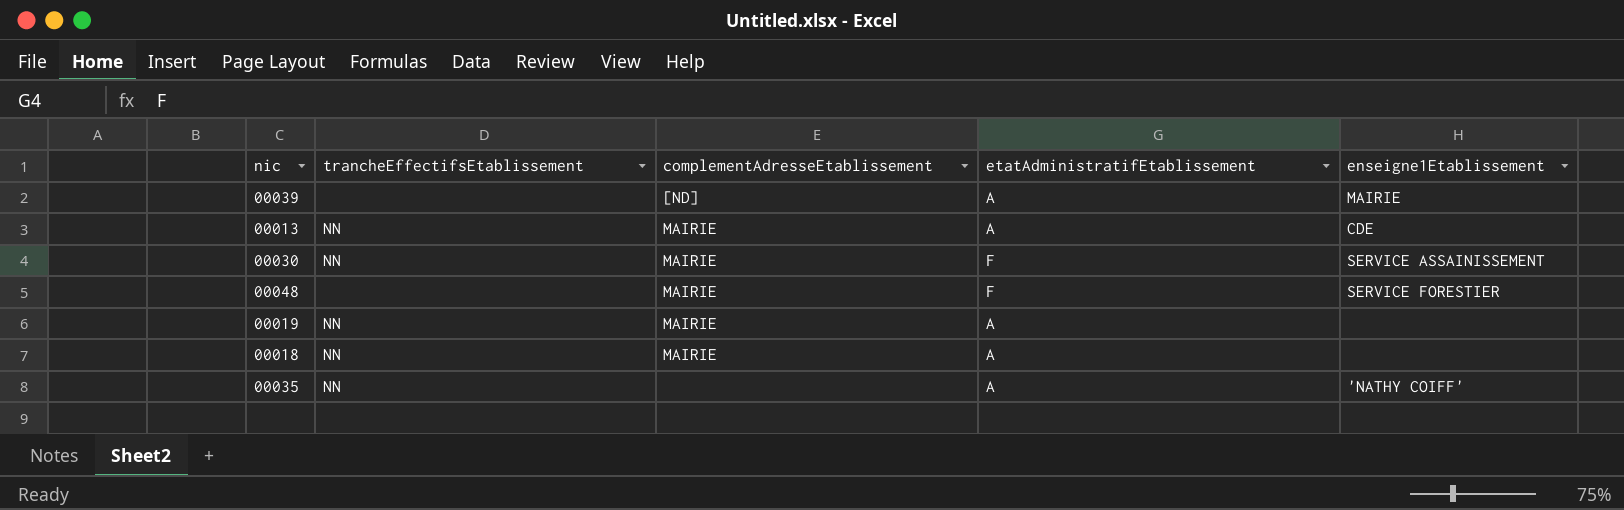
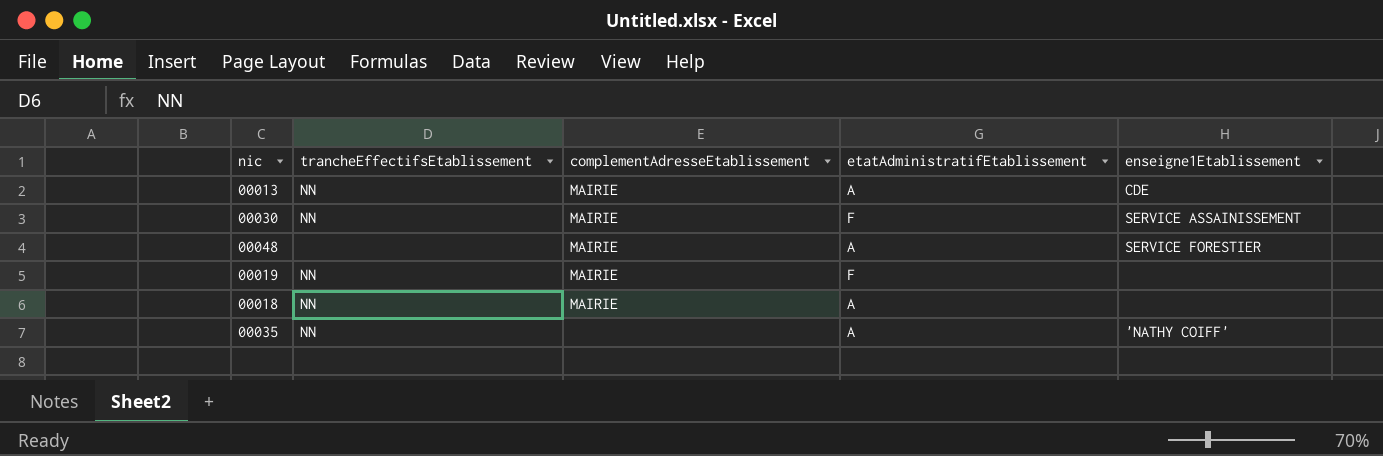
row 00039: none | [ND] | A | MAIRIE -> none
00048 | etatAdministratifEtablissement: F -> A
00019 | etatAdministratifEtablissement: A -> F

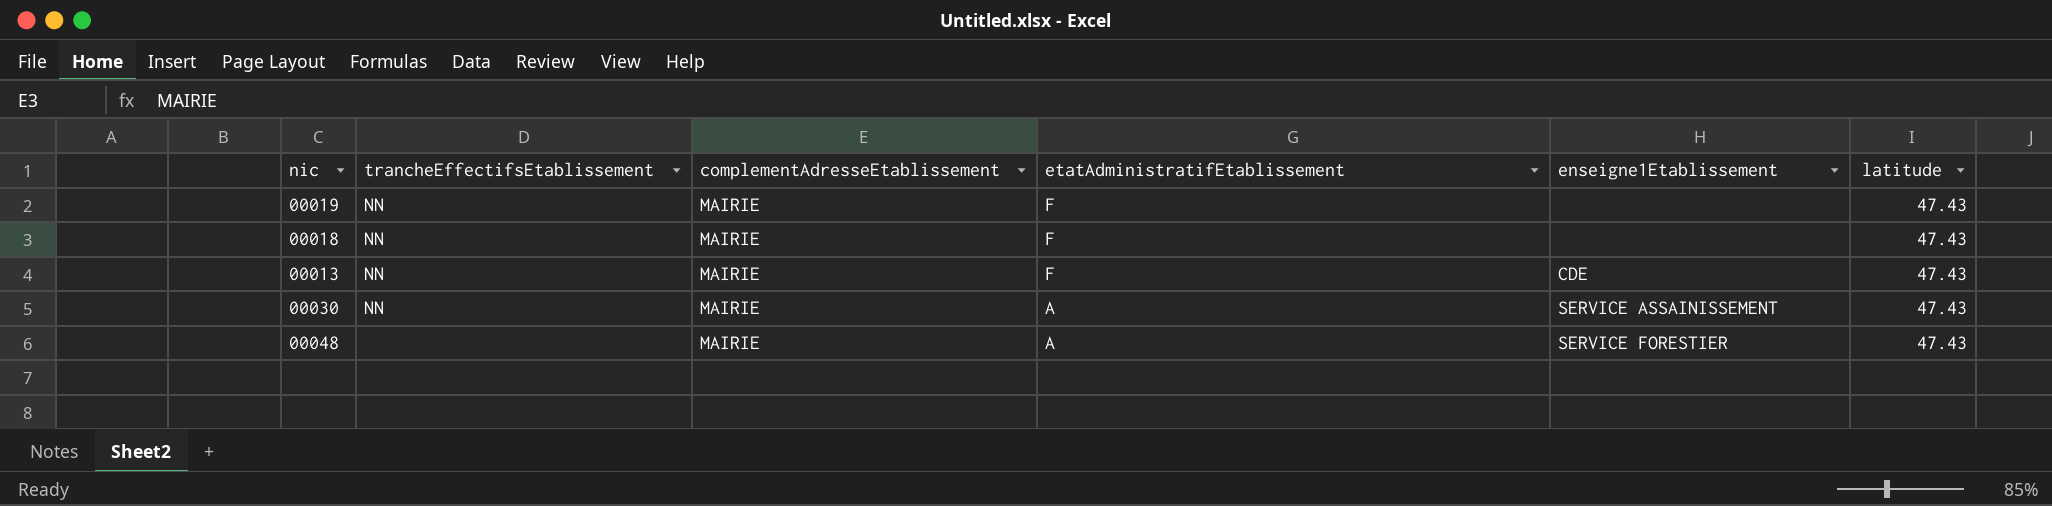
row order: none -> etatAdministratifEtablissement descending
column latitude | position: none -> 6
row 00035: NN | none | A | 'NATHY COIFF' -> none
00018 | etatAdministratifEtablissement: A -> F
00013 | etatAdministratifEtablissement: A -> F
00030 | etatAdministratifEtablissement: F -> A

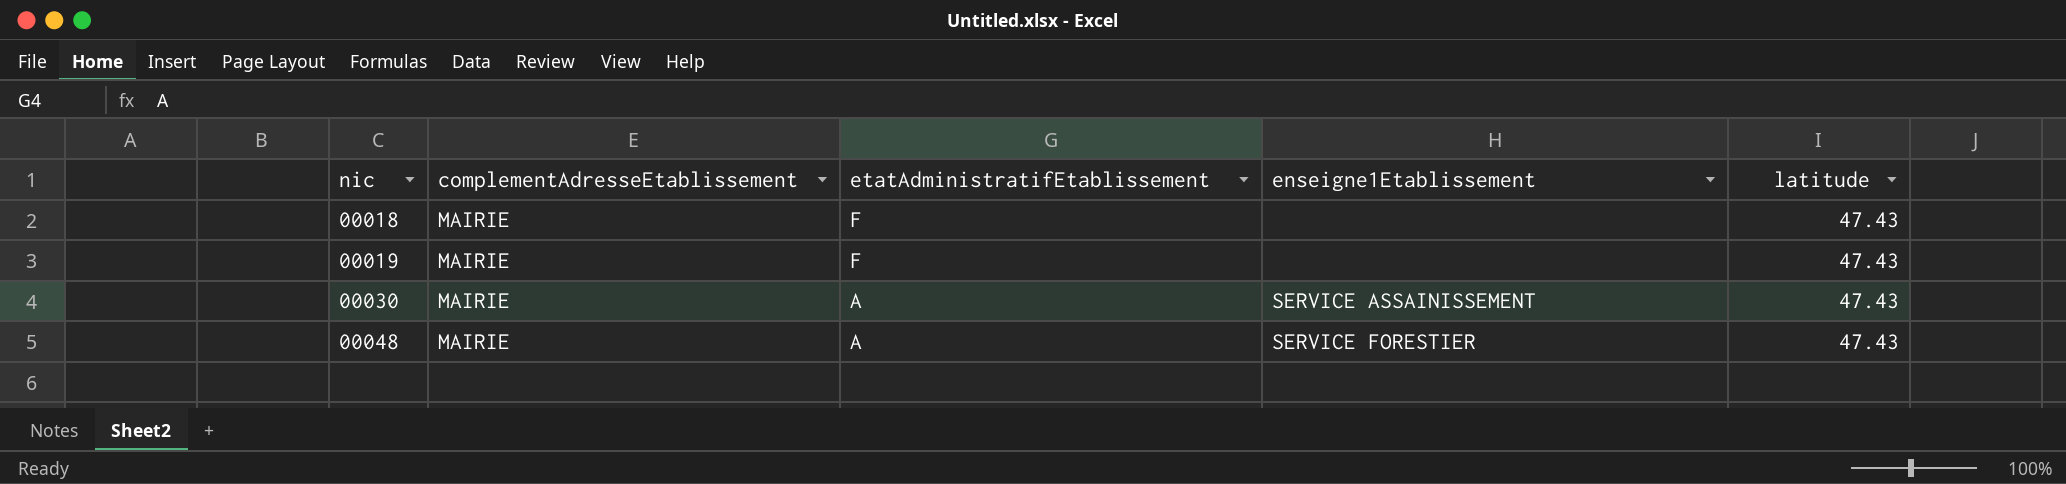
row order: etatAdministratifEtablissement descending -> nic ascending
column trancheEffectifsEtablissement | position: 2 -> none
row 00013: NN | MAIRIE | F | CDE | 47.43 -> none

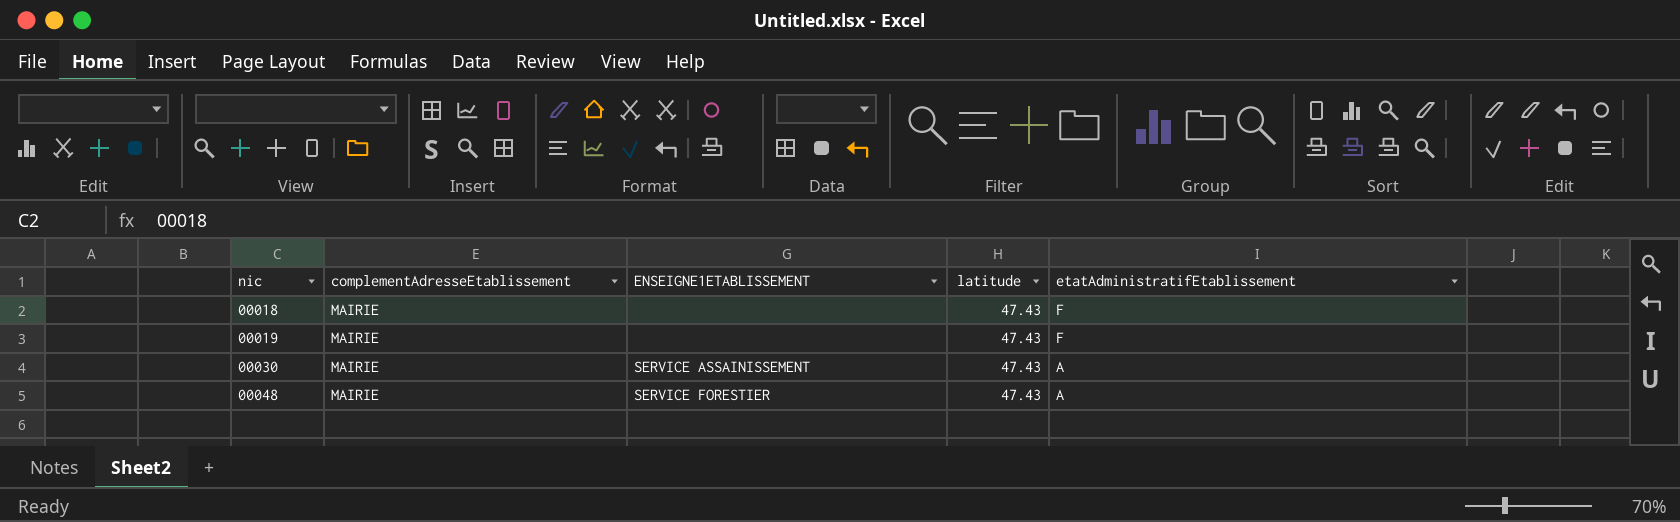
column name: enseigne1Etablissement -> ENSEIGNE1ETABLISSEMENT
column etatAdministratifEtablissement | position: 3 -> 5

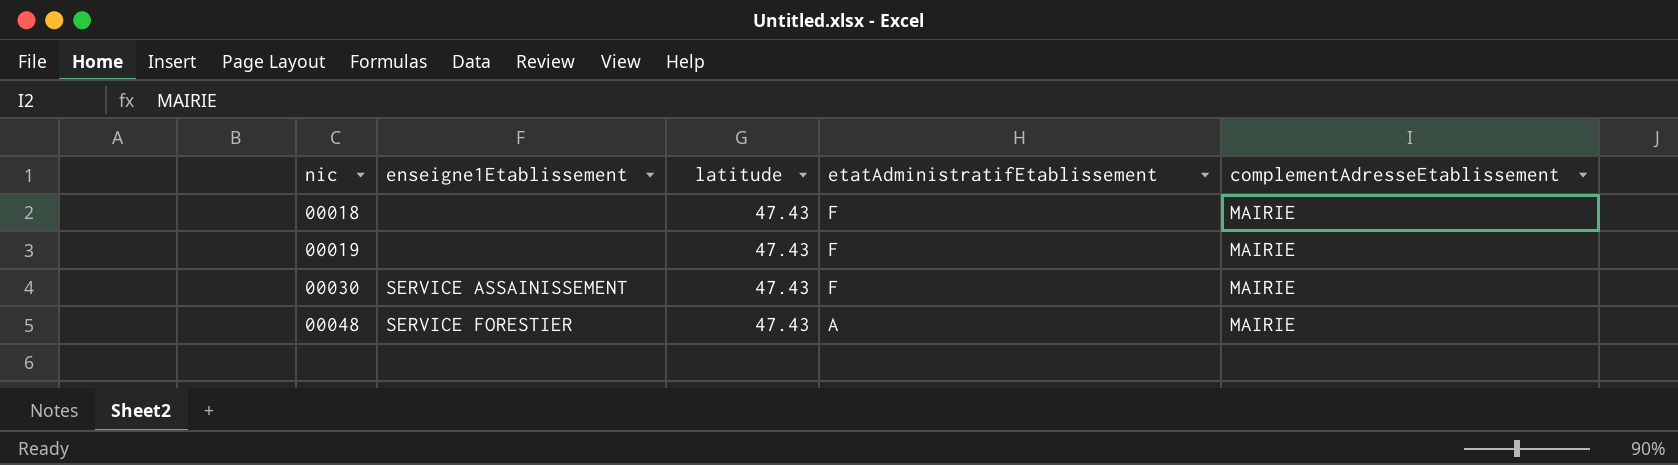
column name: ENSEIGNE1ETABLISSEMENT -> enseigne1Etablissement
column complementAdresseEtablissement | position: 2 -> 5
00030 | etatAdministratifEtablissement: A -> F

